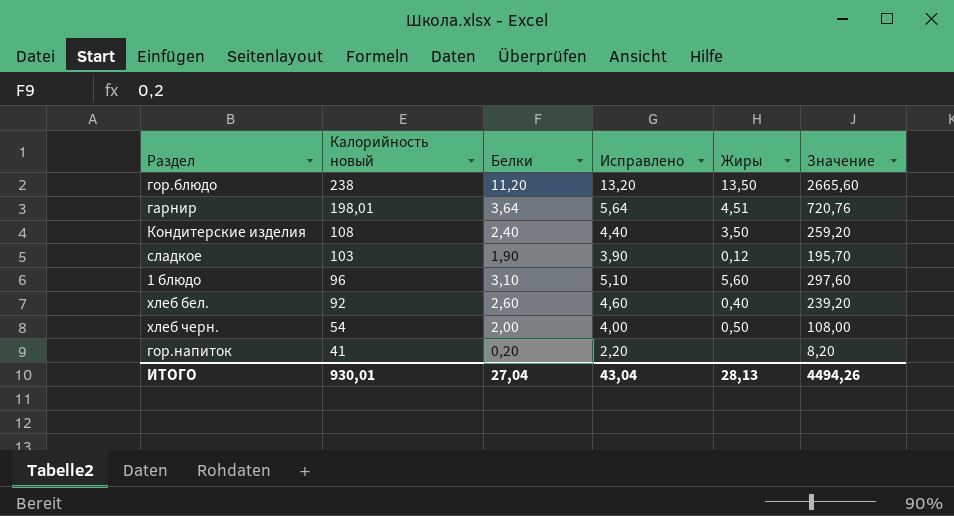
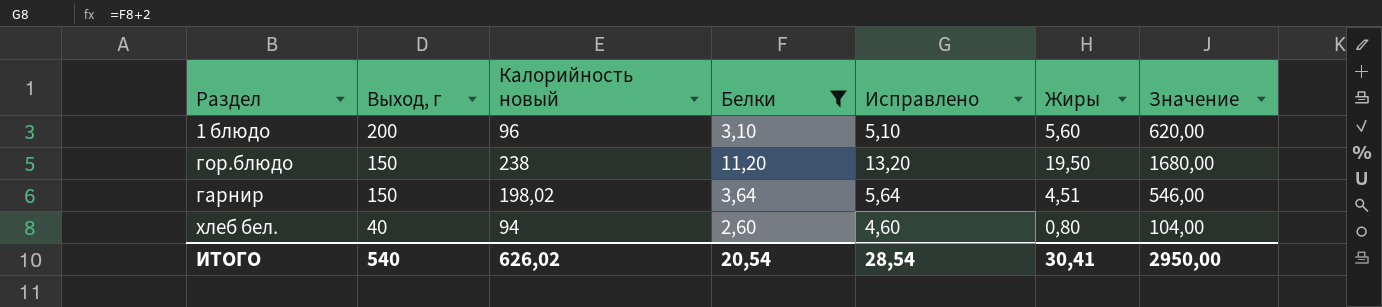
filter: none -> Белки >= 2,60
row order: Калорийность новый descending -> Выход, г descending
column Выход, г | position: none -> 2
column Значение | formula: [Калорийность новый] * [Белки] -> [Выход, г] * [Белки]
гор.блюдо | Жиры: 13,50 -> 19,50
гарнир | Калорийность новый: 198,01 -> 198,02
хлеб бел. | Калорийность новый: 92 -> 94
хлеб бел. | Жиры: 0,40 -> 0,80
ИТОГО | Калорийность новый: 930,01 -> 626,02
ИТОГО | Белки: 27,04 -> 20,54
ИТОГО | Исправлено: 43,04 -> 28,54
ИТОГО | Жиры: 28,13 -> 30,41
ИТОГО | Значение: 4494,26 -> 2950,00

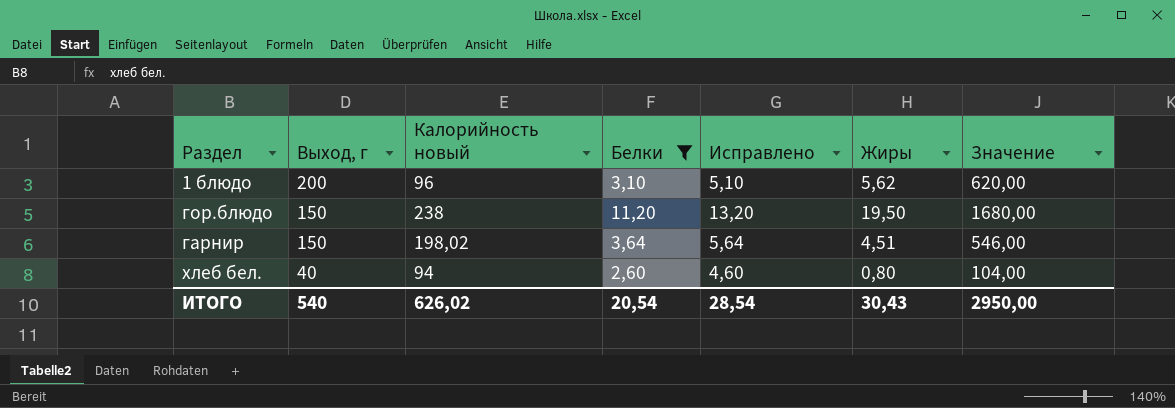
1 блюдо | Жиры: 5,60 -> 5,62
ИТОГО | Жиры: 30,41 -> 30,43

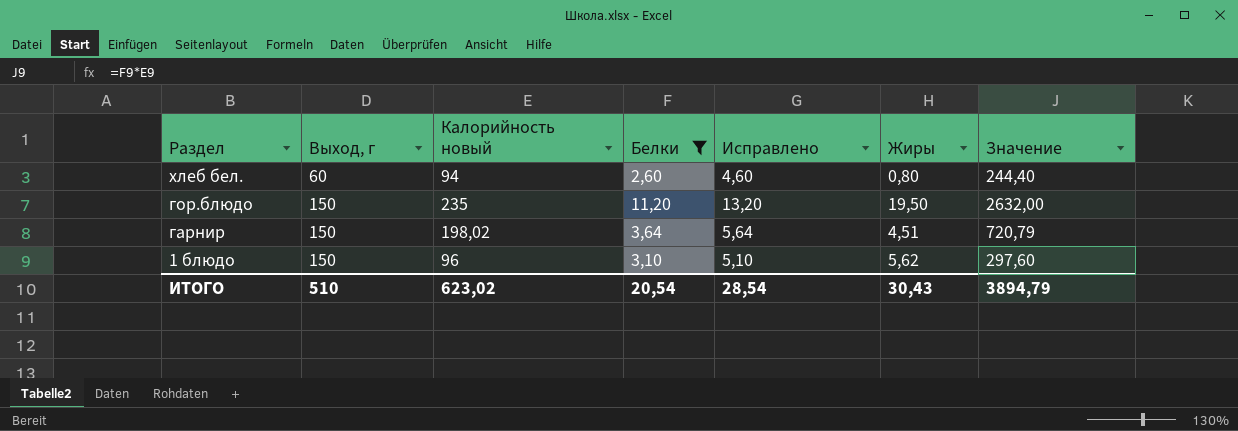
row order: Выход, г descending -> Раздел descending
column Значение | formula: [Выход, г] * [Белки] -> [Калорийность новый] * [Белки]
хлеб бел. | Выход, г: 40 -> 60
гор.блюдо | Калорийность новый: 238 -> 235
1 блюдо | Выход, г: 200 -> 150
ИТОГО | Выход, г: 540 -> 510
ИТОГО | Калорийность новый: 626,02 -> 623,02
ИТОГО | Значение: 2950,00 -> 3894,79

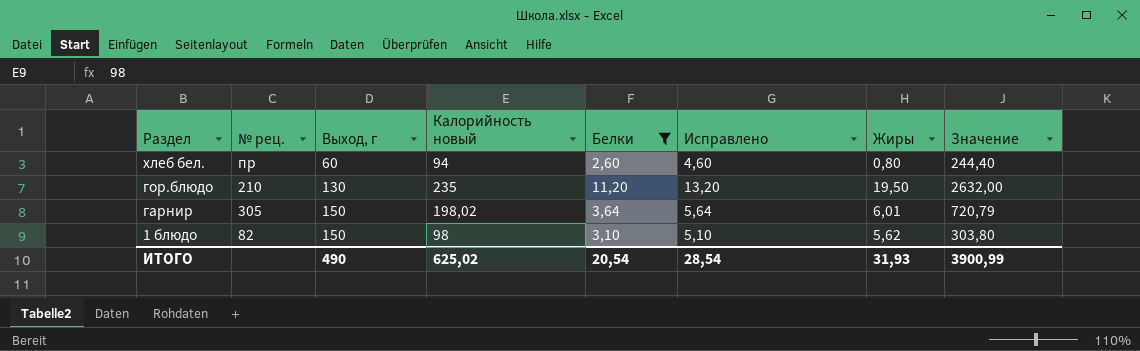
column № рец. | position: none -> 2
гор.блюдо | Выход, г: 150 -> 130
гарнир | Жиры: 4,51 -> 6,01
1 блюдо | Калорийность новый: 96 -> 98
1 блюдо | Значение: 297,60 -> 303,80
ИТОГО | Выход, г: 510 -> 490
ИТОГО | Калорийность новый: 623,02 -> 625,02
ИТОГО | Жиры: 30,43 -> 31,93
ИТОГО | Значение: 3894,79 -> 3900,99

